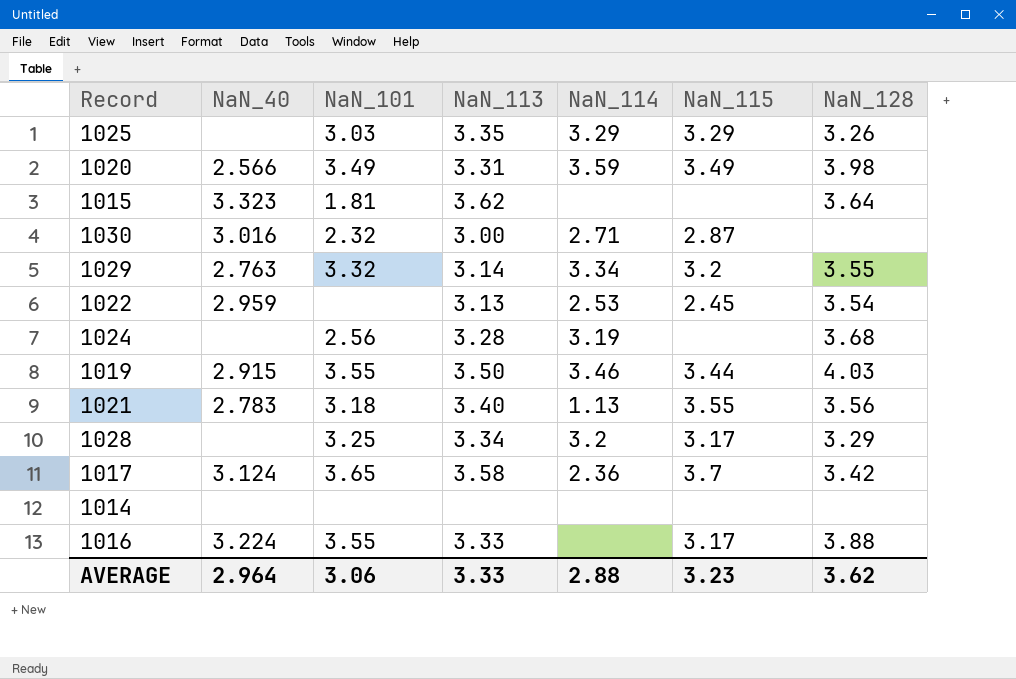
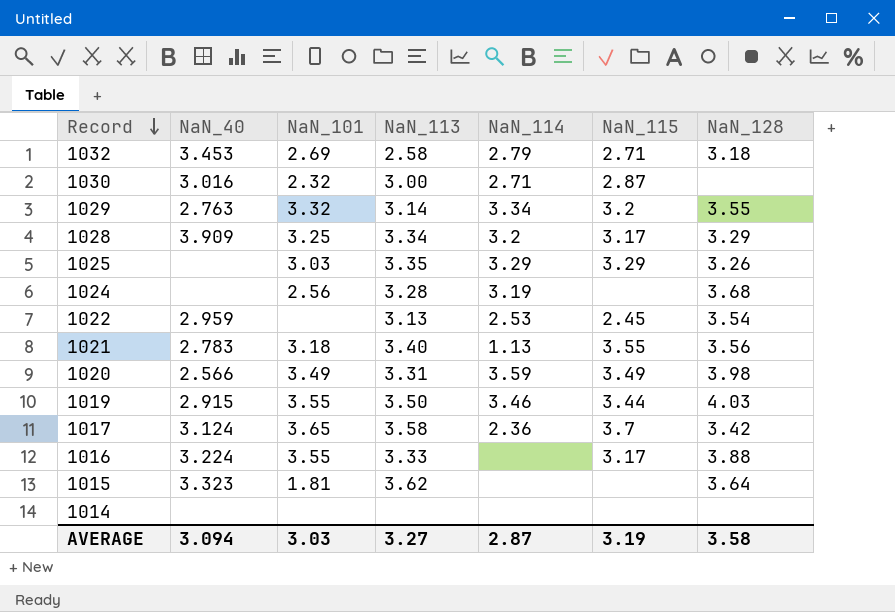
row order: none -> Record descending
row 1032: none -> 3.453 | 2.69 | 2.58 | 2.79 | 2.71 | 3.18
1028 | NaN_40: none -> 3.909
AVERAGE | NaN_40: 2.964 -> 3.094
AVERAGE | NaN_101: 3.06 -> 3.03
AVERAGE | NaN_113: 3.33 -> 3.27
AVERAGE | NaN_114: 2.88 -> 2.87
AVERAGE | NaN_115: 3.23 -> 3.19
AVERAGE | NaN_128: 3.62 -> 3.58

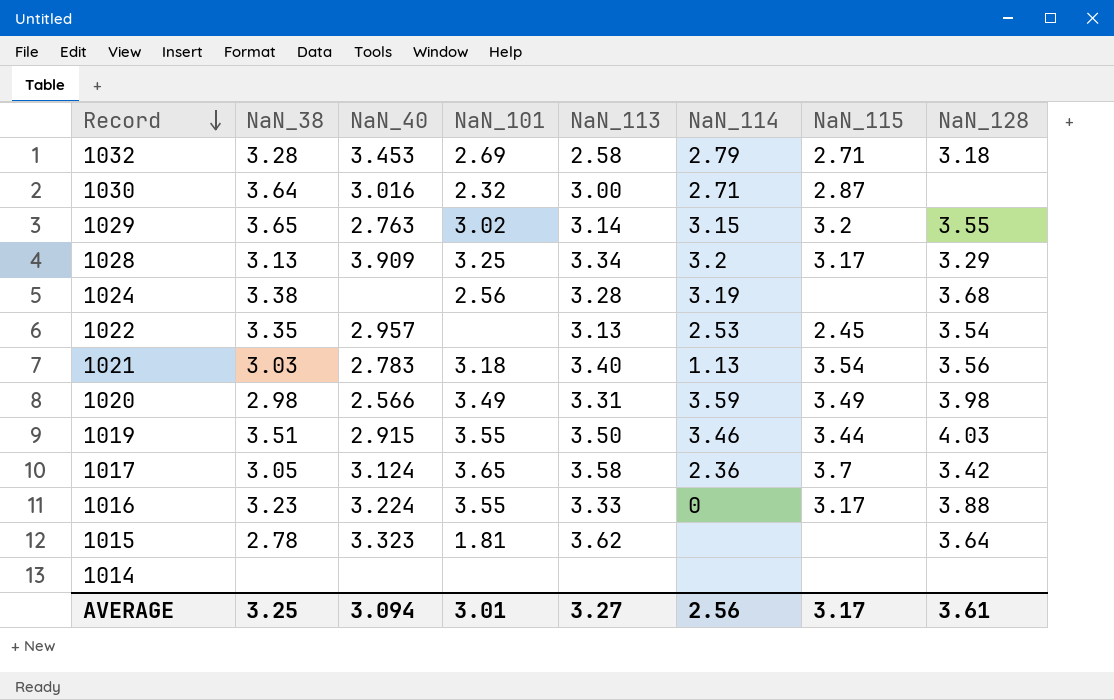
column NaN_38 | position: none -> 2
row 1025: none | 3.03 | 3.35 | 3.29 | 3.29 | 3.26 -> none
1029 | NaN_101: 3.32 -> 3.02
1029 | NaN_114: 3.34 -> 3.15
1022 | NaN_40: 2.959 -> 2.957
1021 | NaN_115: 3.55 -> 3.54
1016 | NaN_114: none -> 0
AVERAGE | NaN_101: 3.03 -> 3.01
AVERAGE | NaN_114: 2.87 -> 2.56
AVERAGE | NaN_115: 3.19 -> 3.17
AVERAGE | NaN_128: 3.58 -> 3.61

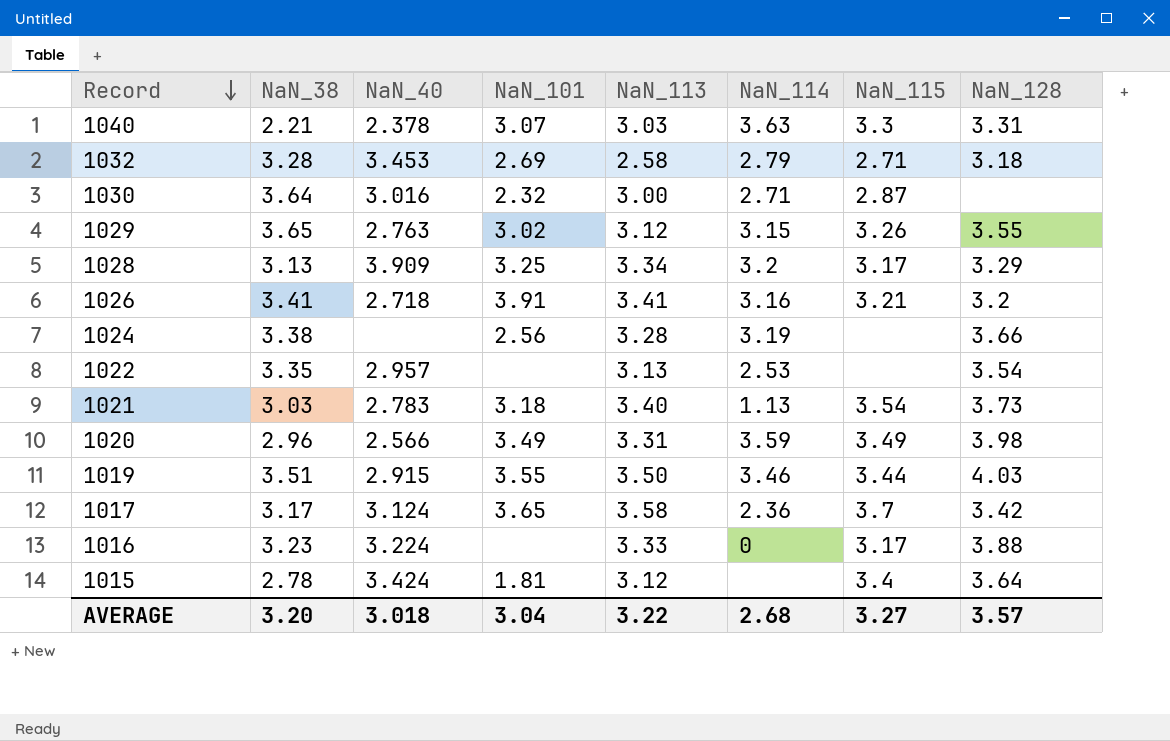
row 1014: none | none | none | none | none | none | none -> none
row 1040: none -> 2.21 | 2.378 | 3.07 | 3.03 | 3.63 | 3.3 | 3.31
1029 | NaN_113: 3.14 -> 3.12
1029 | NaN_115: 3.2 -> 3.26
row 1026: none -> 3.41 | 2.718 | 3.91 | 3.41 | 3.16 | 3.21 | 3.2
1024 | NaN_128: 3.68 -> 3.66
1022 | NaN_115: 2.45 -> none
1021 | NaN_128: 3.56 -> 3.73
1020 | NaN_38: 2.98 -> 2.96
1017 | NaN_38: 3.05 -> 3.17
1016 | NaN_101: 3.55 -> none
1015 | NaN_40: 3.323 -> 3.424
1015 | NaN_113: 3.62 -> 3.12
1015 | NaN_115: none -> 3.4
AVERAGE | NaN_38: 3.25 -> 3.20
AVERAGE | NaN_40: 3.094 -> 3.018
AVERAGE | NaN_101: 3.01 -> 3.04
AVERAGE | NaN_113: 3.27 -> 3.22
AVERAGE | NaN_114: 2.56 -> 2.68
AVERAGE | NaN_115: 3.17 -> 3.27
AVERAGE | NaN_128: 3.61 -> 3.57

